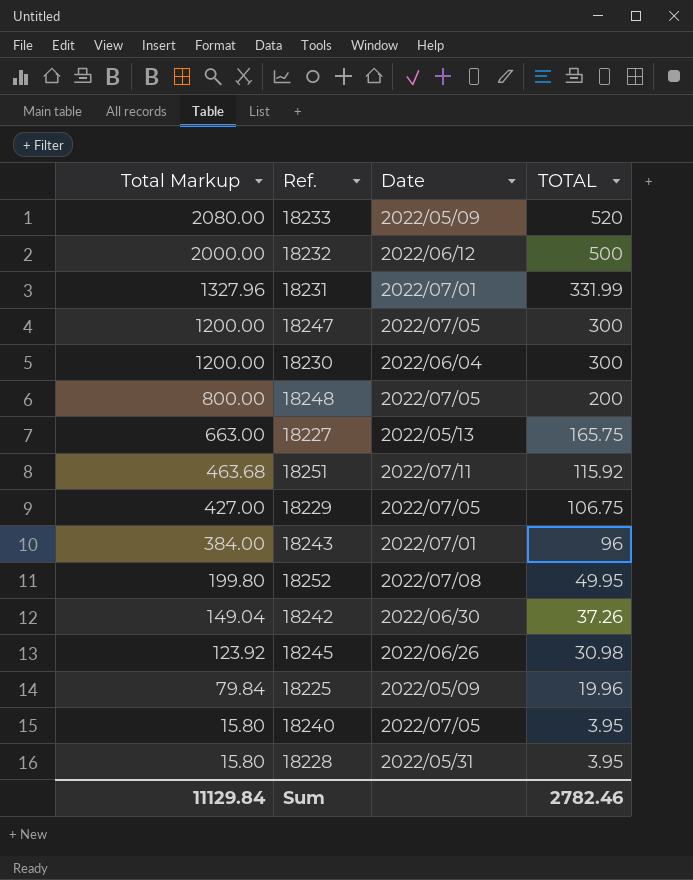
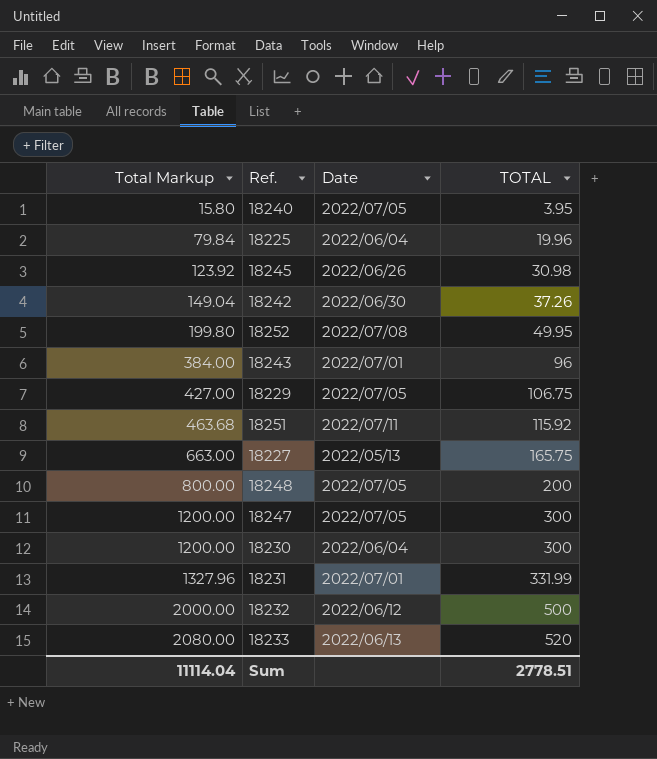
row order: Total Markup descending -> Total Markup ascending
row 18228: 15.80 | 2022/05/31 | 3.95 -> none
18225 | Date: 2022/05/09 -> 2022/06/04
18233 | Date: 2022/05/09 -> 2022/06/13
Sum | Total Markup: 11129.84 -> 11114.04
Sum | TOTAL: 2782.46 -> 2778.51

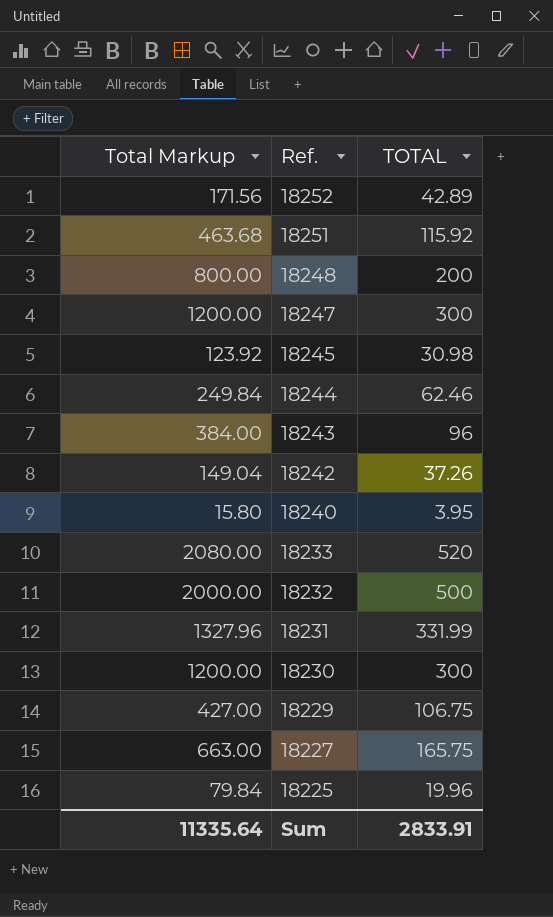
row order: Total Markup ascending -> Ref. descending
column Date | position: 3 -> none
18252 | Total Markup: 199.80 -> 171.56
18252 | TOTAL: 49.95 -> 42.89
row 18244: none -> 249.84 | 62.46
Sum | Total Markup: 11114.04 -> 11335.64
Sum | TOTAL: 2778.51 -> 2833.91

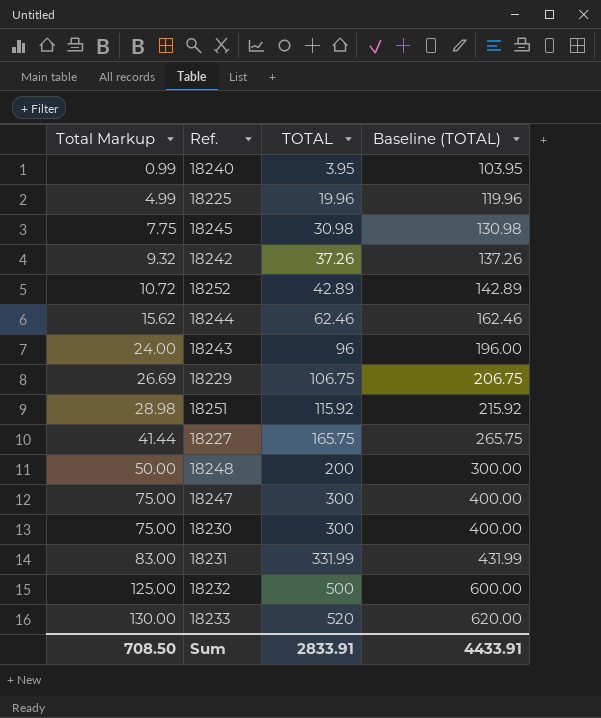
row order: Ref. descending -> Total Markup ascending
column Total Markup | formula: [TOTAL] * 4 -> [TOTAL] * 0.25
column Baseline (TOTAL) | formula: none -> [TOTAL] + 100
Sum | Total Markup: 11335.64 -> 708.50

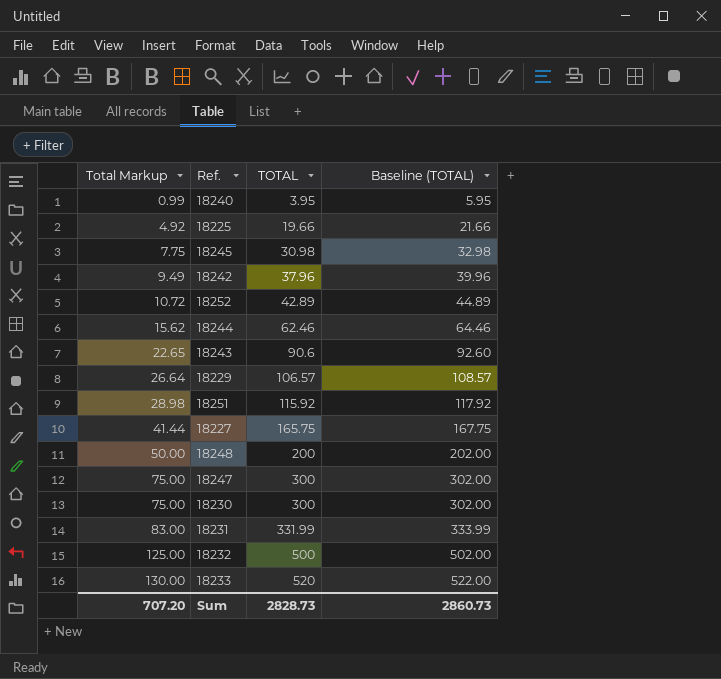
column Baseline (TOTAL) | formula: [TOTAL] + 100 -> [TOTAL] + 2
18225 | Total Markup: 4.99 -> 4.92
18225 | TOTAL: 19.96 -> 19.66
18242 | Total Markup: 9.32 -> 9.49
18242 | TOTAL: 37.26 -> 37.96
18243 | Total Markup: 24.00 -> 22.65
18243 | TOTAL: 96 -> 90.6
18229 | Total Markup: 26.69 -> 26.64
18229 | TOTAL: 106.75 -> 106.57
Sum | Total Markup: 708.50 -> 707.20
Sum | TOTAL: 2833.91 -> 2828.73
Sum | Baseline (TOTAL): 4433.91 -> 2860.73

